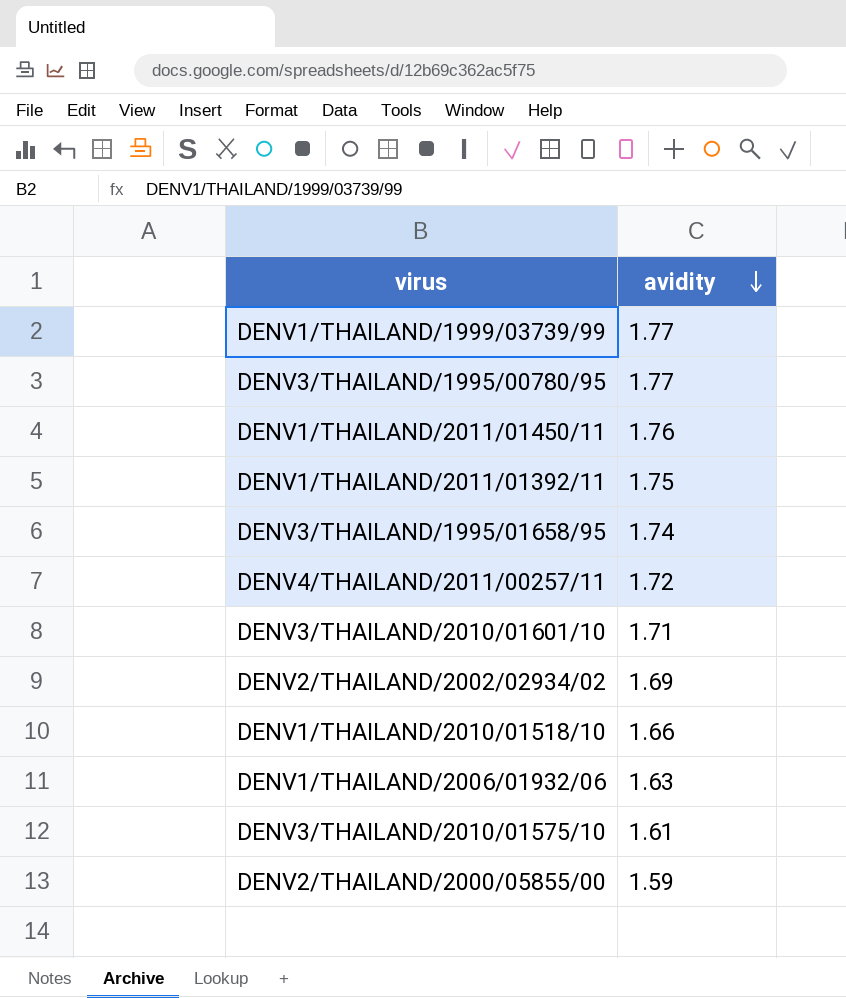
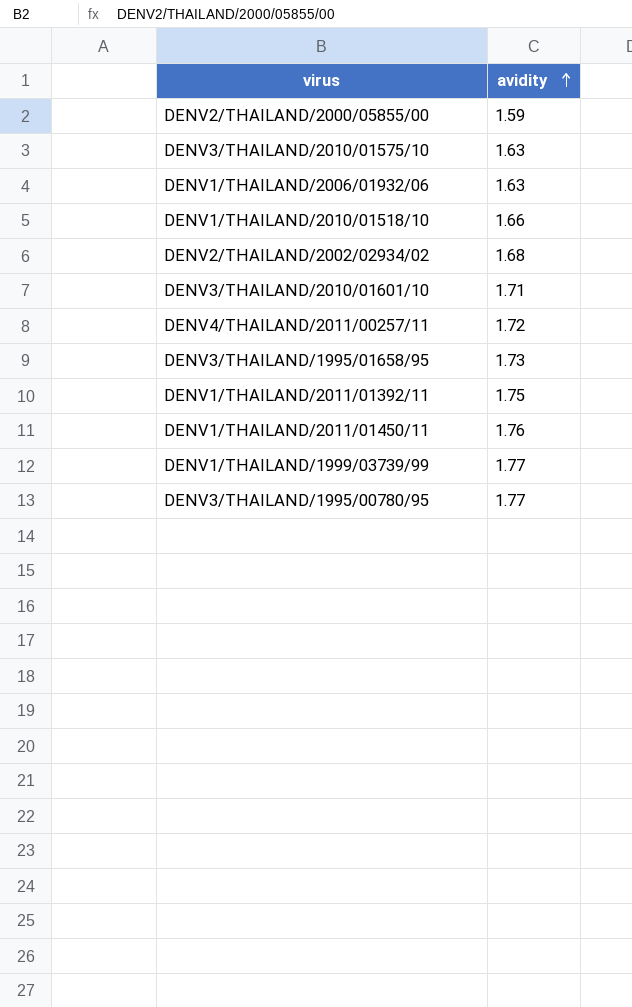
row order: avidity descending -> avidity ascending
DENV3/THAILAND/2010/01575/10 | avidity: 1.61 -> 1.63
DENV2/THAILAND/2002/02934/02 | avidity: 1.69 -> 1.68
DENV3/THAILAND/1995/01658/95 | avidity: 1.74 -> 1.73

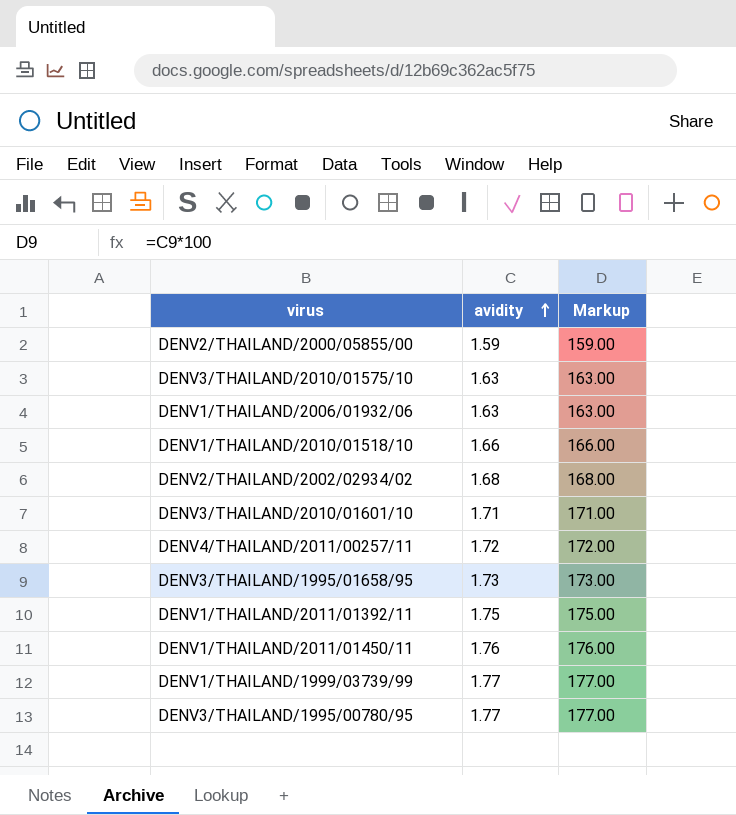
column Markup | formula: none -> [avidity] * 100

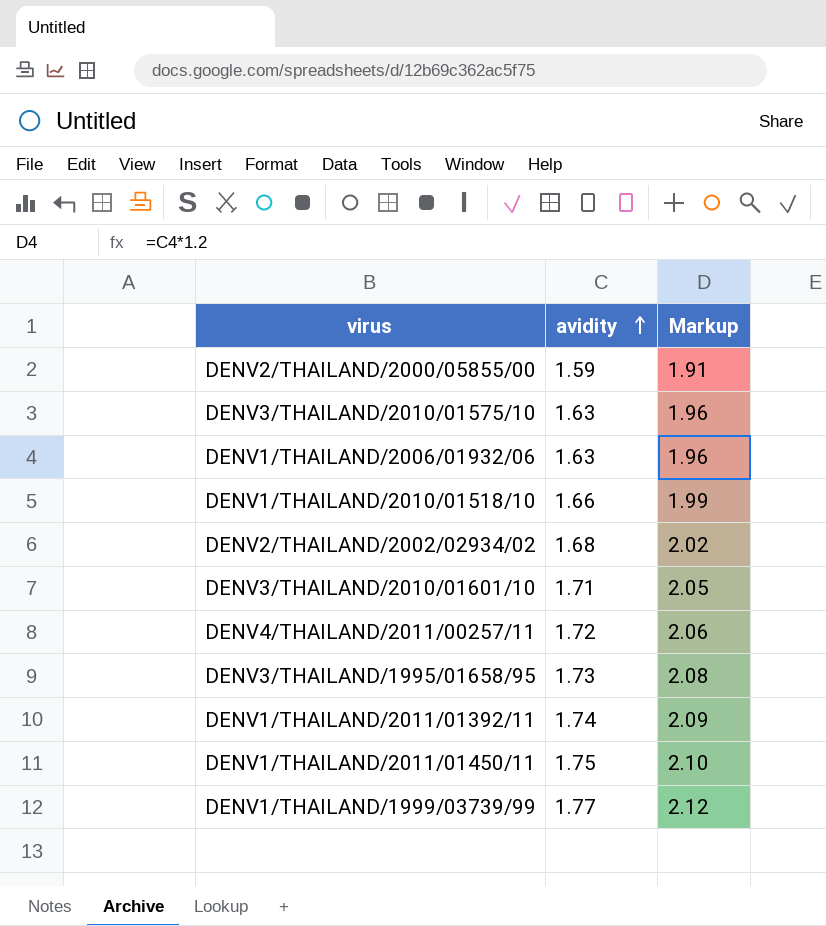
column Markup | formula: [avidity] * 100 -> [avidity] * 1.2
row DENV3/THAILAND/1995/00780/95: 1.77 | 177.00 -> none
DENV1/THAILAND/2011/01392/11 | avidity: 1.75 -> 1.74
DENV1/THAILAND/2011/01450/11 | avidity: 1.76 -> 1.75

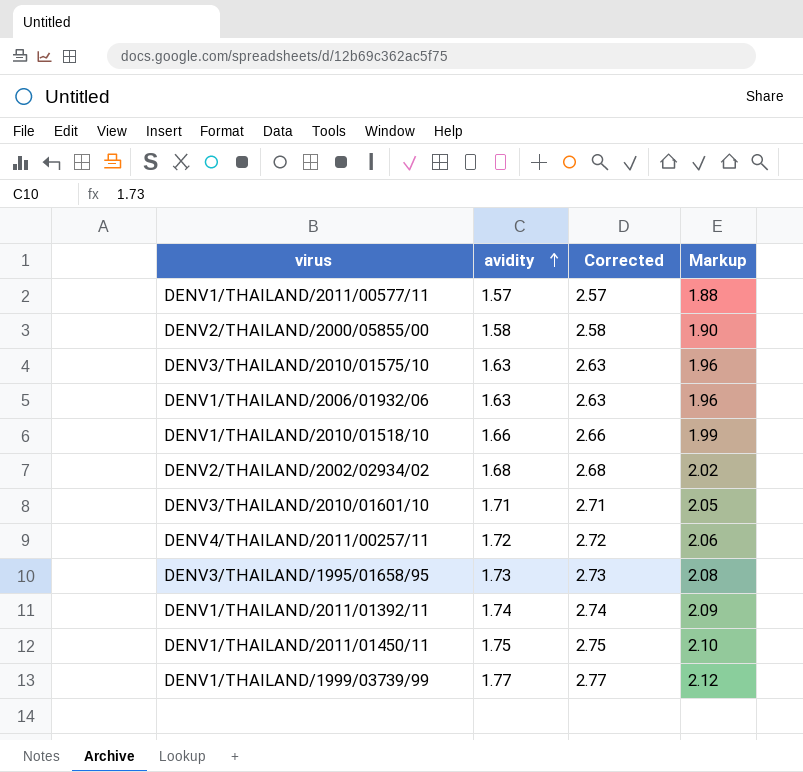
column Corrected | formula: none -> [avidity] + 1
row DENV1/THAILAND/2011/00577/11: none -> 1.57 | 2.57 | 1.88
DENV2/THAILAND/2000/05855/00 | avidity: 1.59 -> 1.58
DENV2/THAILAND/2000/05855/00 | Markup: 1.91 -> 1.90

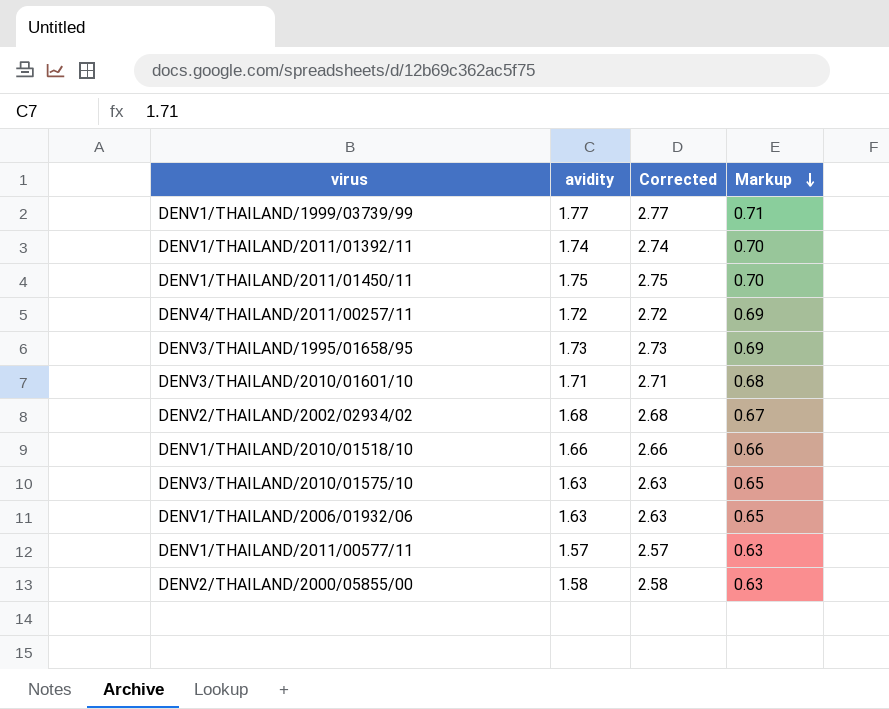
row order: avidity ascending -> Markup descending
column Markup | formula: [avidity] * 1.2 -> [avidity] * 0.4

